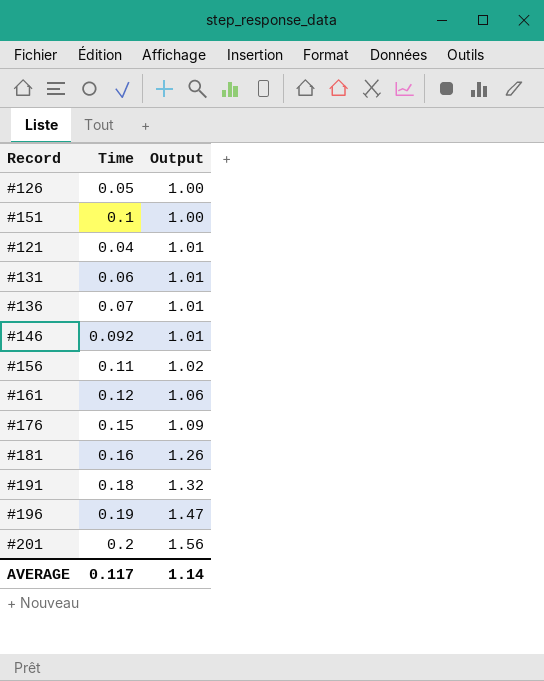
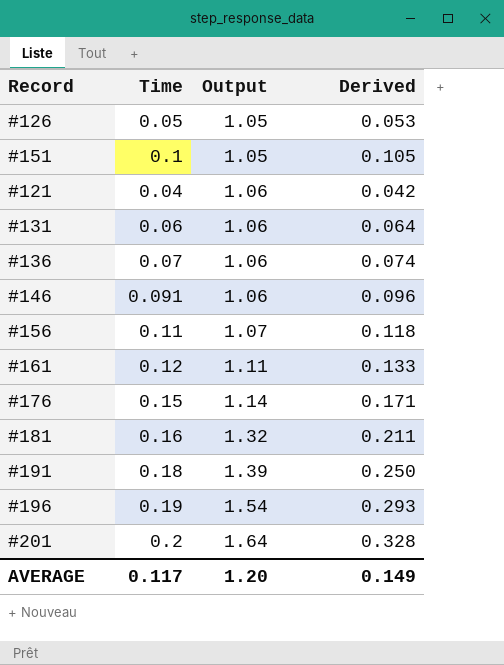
column Derived | formula: none -> [Time] * [Output]
#126 | Output: 1.00 -> 1.05
#151 | Output: 1.00 -> 1.05
#121 | Output: 1.01 -> 1.06
#131 | Output: 1.01 -> 1.06
#136 | Output: 1.01 -> 1.06
#146 | Time: 0.092 -> 0.091
#146 | Output: 1.01 -> 1.06
#156 | Output: 1.02 -> 1.07
#161 | Output: 1.06 -> 1.11
#176 | Output: 1.09 -> 1.14
#181 | Output: 1.26 -> 1.32
#191 | Output: 1.32 -> 1.39
#196 | Output: 1.47 -> 1.54
#201 | Output: 1.56 -> 1.64
AVERAGE | Output: 1.14 -> 1.20

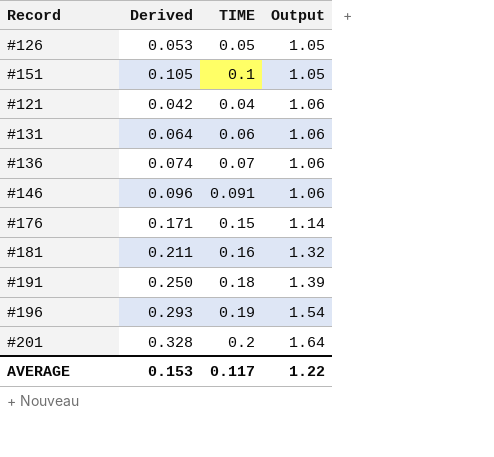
column Derived | position: 4 -> 2
column name: Time -> TIME
row #156: 0.11 | 1.07 | 0.118 -> none
row #161: 0.12 | 1.11 | 0.133 -> none
AVERAGE | Derived: 0.149 -> 0.153
AVERAGE | Output: 1.20 -> 1.22

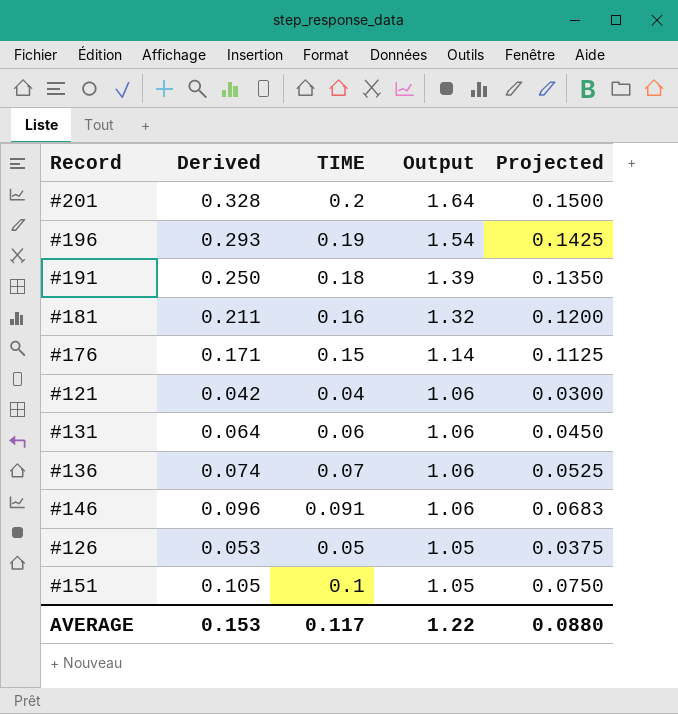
row order: Output ascending -> Output descending
column Projected | formula: none -> [TIME] * 0.75

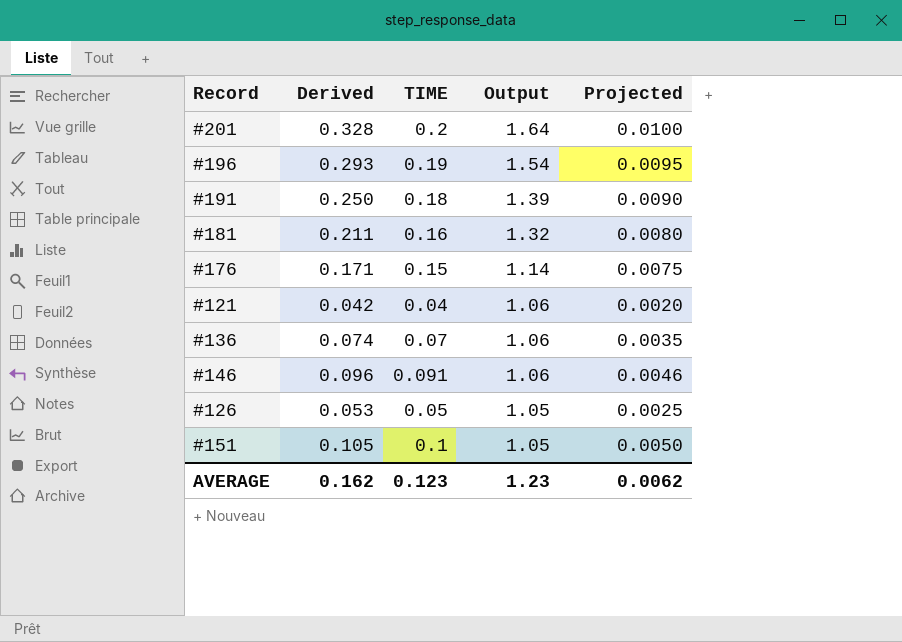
column Projected | formula: [TIME] * 0.75 -> [TIME] * 0.05
row #131: 0.064 | 0.06 | 1.06 | 0.0450 -> none
AVERAGE | Derived: 0.153 -> 0.162
AVERAGE | TIME: 0.117 -> 0.123
AVERAGE | Output: 1.22 -> 1.23
AVERAGE | Projected: 0.0880 -> 0.0062

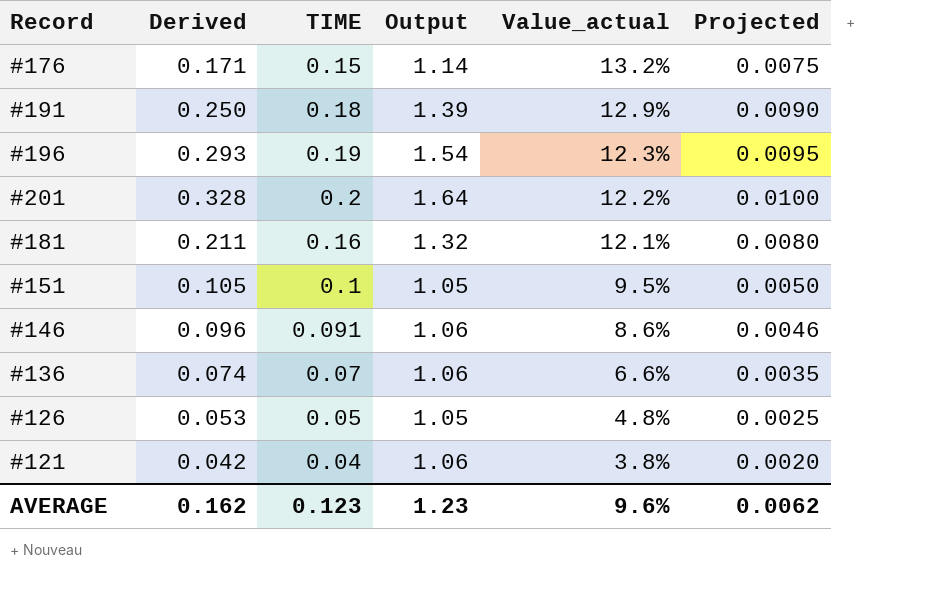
row order: Output descending -> Value_actual descending
column Value_actual | formula: none -> [TIME] / [Output]

